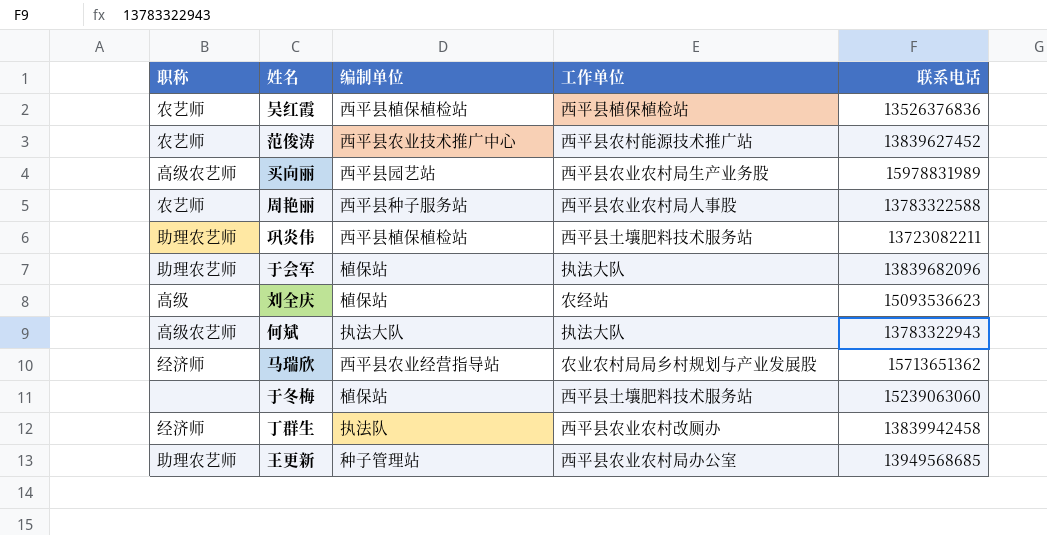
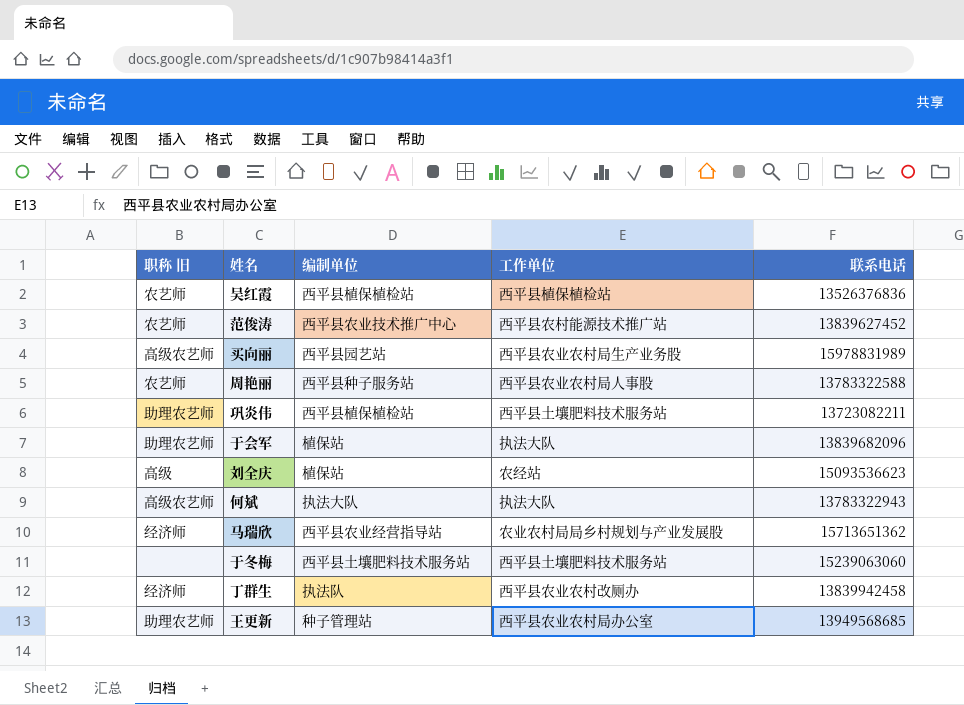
column name: 职称 -> 职称 旧
于冬梅 | 编制单位: 植保站 -> 西平县土壤肥料技术服务站

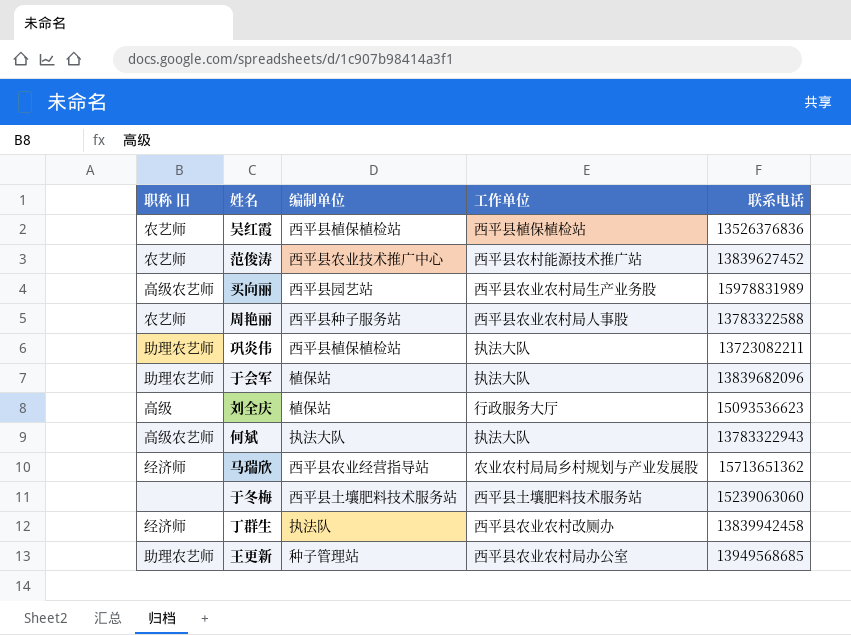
巩炎伟 | 工作单位: 西平县土壤肥料技术服务站 -> 执法大队
刘全庆 | 工作单位: 农经站 -> 行政服务大厅

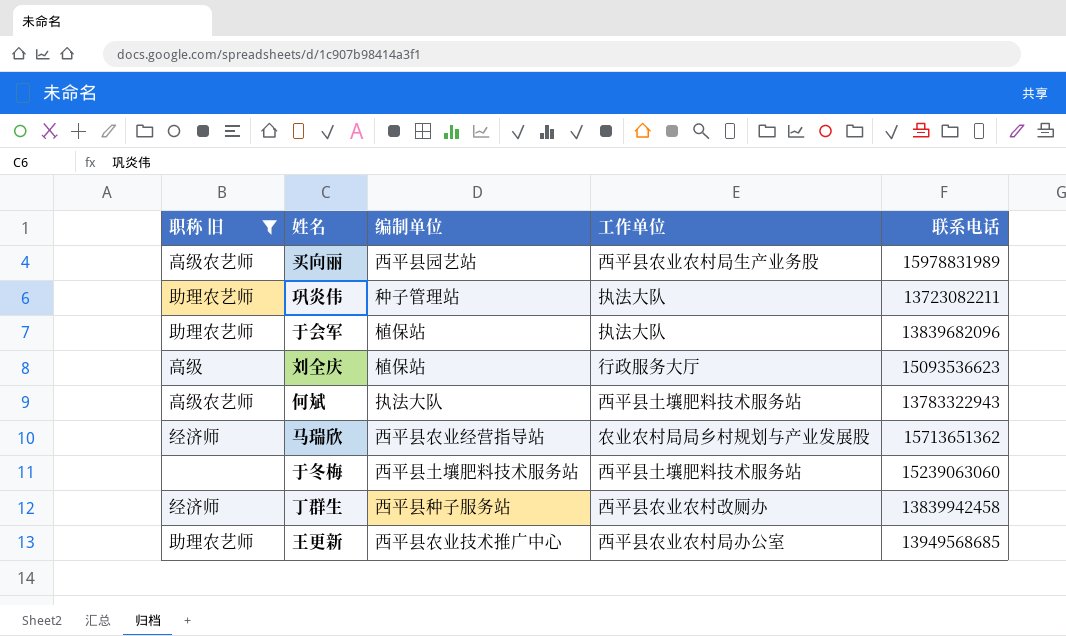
filter: none -> 职称 旧 != 农艺师
巩炎伟 | 编制单位: 西平县植保植检站 -> 种子管理站
何斌 | 工作单位: 执法大队 -> 西平县土壤肥料技术服务站
丁群生 | 编制单位: 执法队 -> 西平县种子服务站
王更新 | 编制单位: 种子管理站 -> 西平县农业技术推广中心

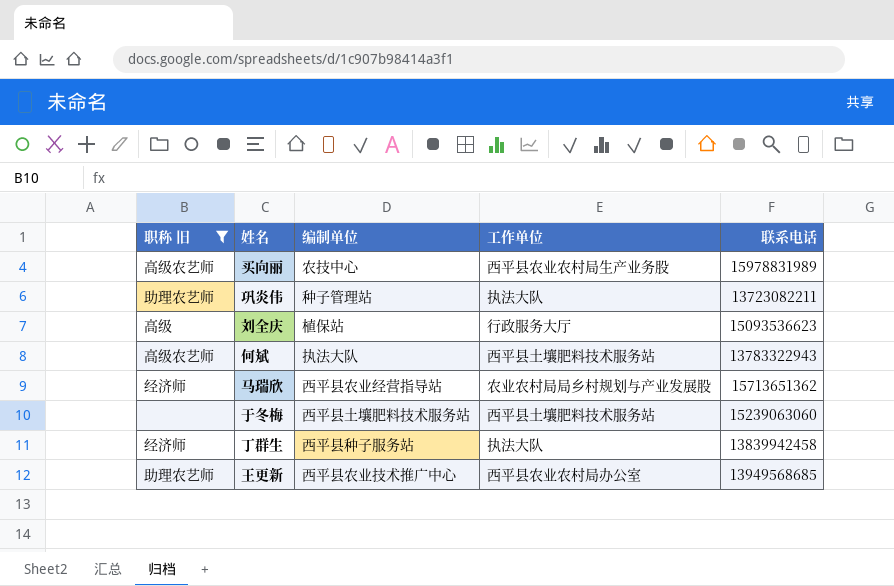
row 于会军: 助理农艺师 | 植保站 | 执法大队 | 13839682096 -> none
买向丽 | 编制单位: 西平县园艺站 -> 农技中心
丁群生 | 工作单位: 西平县农业农村改厕办 -> 执法大队

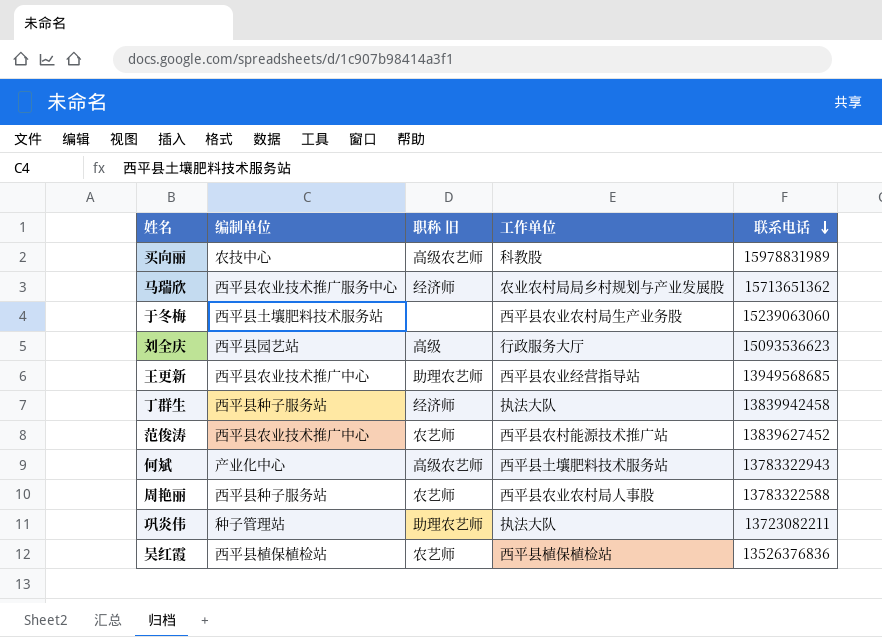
filter: 职称 旧 != 农艺师 -> none
row order: none -> 联系电话 descending
column 职称 旧 | position: 1 -> 3
买向丽 | 工作单位: 西平县农业农村局生产业务股 -> 科教股
马瑞欣 | 编制单位: 西平县农业经营指导站 -> 西平县农业技术推广服务中心
于冬梅 | 工作单位: 西平县土壤肥料技术服务站 -> 西平县农业农村局生产业务股
刘全庆 | 编制单位: 植保站 -> 西平县园艺站
王更新 | 工作单位: 西平县农业农村局办公室 -> 西平县农业经营指导站
何斌 | 编制单位: 执法大队 -> 产业化中心

